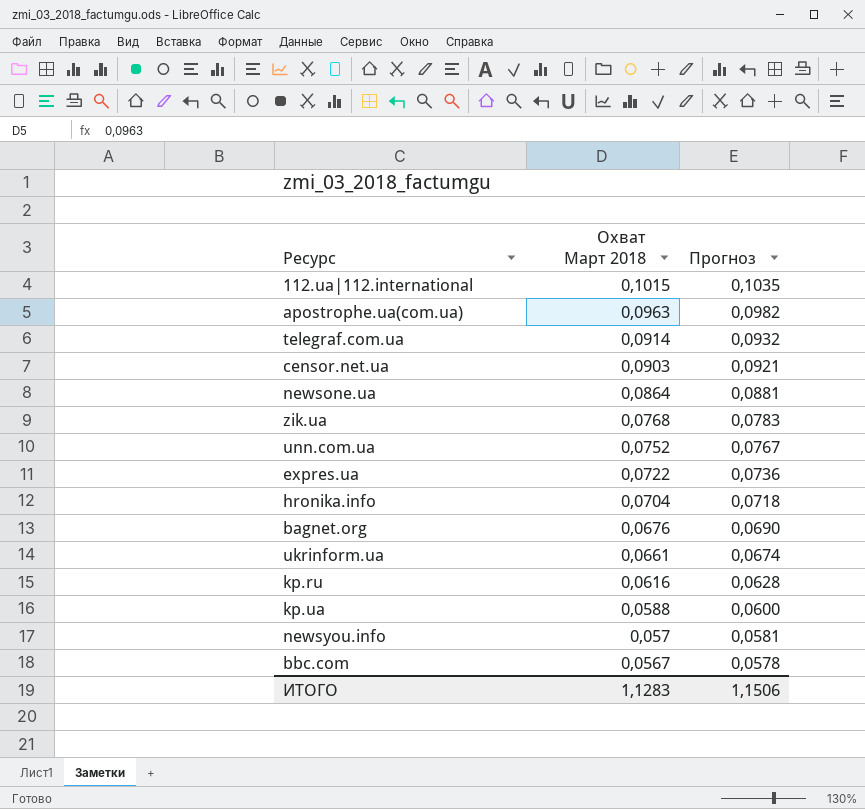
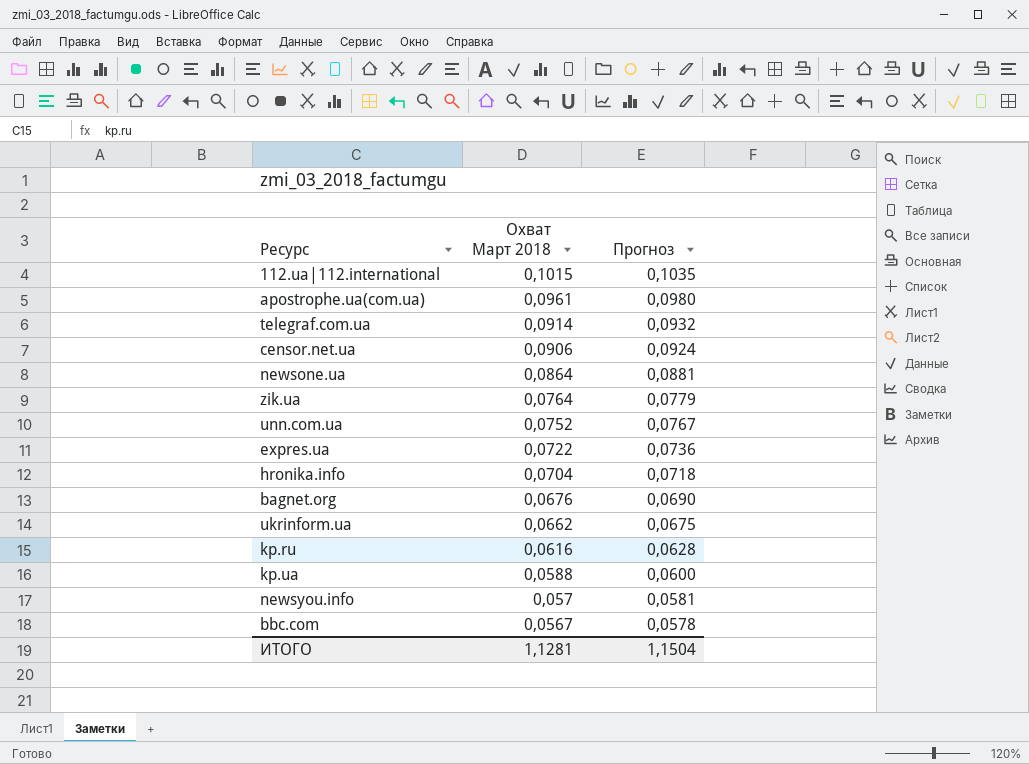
apostrophe.ua(com.ua) | Охват Март 2018: 0,0963 -> 0,0961
apostrophe.ua(com.ua) | Прогноз: 0,0982 -> 0,0980
censor.net.ua | Охват Март 2018: 0,0903 -> 0,0906
censor.net.ua | Прогноз: 0,0921 -> 0,0924
zik.ua | Охват Март 2018: 0,0768 -> 0,0764
zik.ua | Прогноз: 0,0783 -> 0,0779
ukrinform.ua | Охват Март 2018: 0,0661 -> 0,0662
ukrinform.ua | Прогноз: 0,0674 -> 0,0675
ИТОГО | Охват Март 2018: 1,1283 -> 1,1281
ИТОГО | Прогноз: 1,1506 -> 1,1504

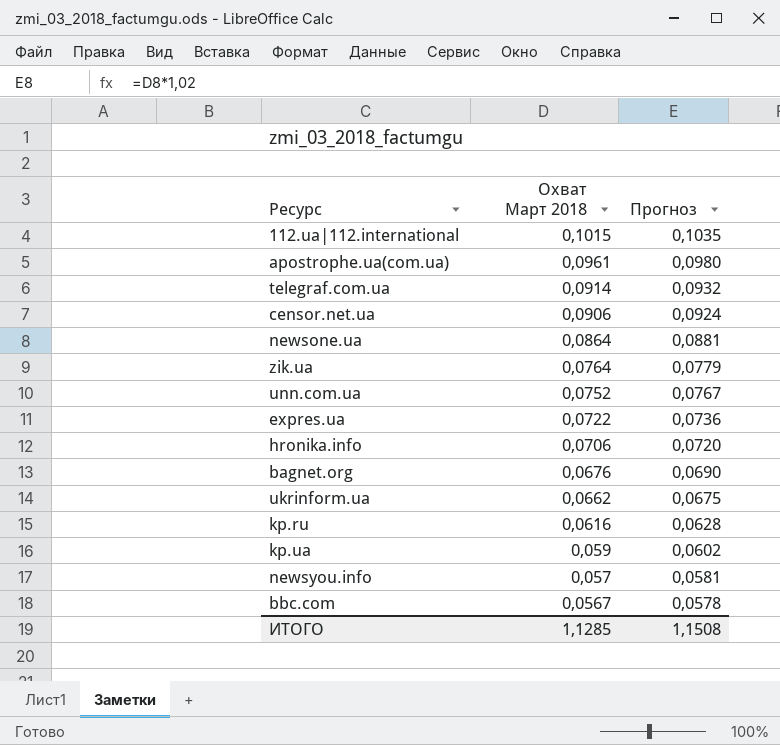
hronika.info | Охват Март 2018: 0,0704 -> 0,0706
hronika.info | Прогноз: 0,0718 -> 0,0720
kp.ua | Охват Март 2018: 0,0588 -> 0,059
kp.ua | Прогноз: 0,0600 -> 0,0602
ИТОГО | Охват Март 2018: 1,1281 -> 1,1285
ИТОГО | Прогноз: 1,1504 -> 1,1508

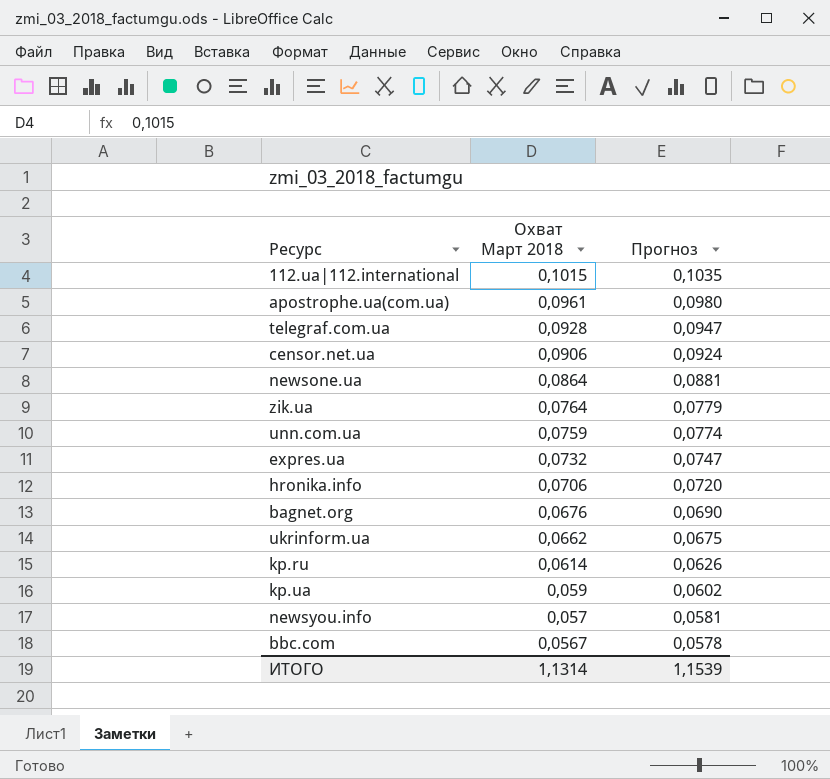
telegraf.com.ua | Охват Март 2018: 0,0914 -> 0,0928
telegraf.com.ua | Прогноз: 0,0932 -> 0,0947
unn.com.ua | Охват Март 2018: 0,0752 -> 0,0759
unn.com.ua | Прогноз: 0,0767 -> 0,0774
expres.ua | Охват Март 2018: 0,0722 -> 0,0732
expres.ua | Прогноз: 0,0736 -> 0,0747
kp.ru | Охват Март 2018: 0,0616 -> 0,0614
kp.ru | Прогноз: 0,0628 -> 0,0626
ИТОГО | Охват Март 2018: 1,1285 -> 1,1314
ИТОГО | Прогноз: 1,1508 -> 1,1539

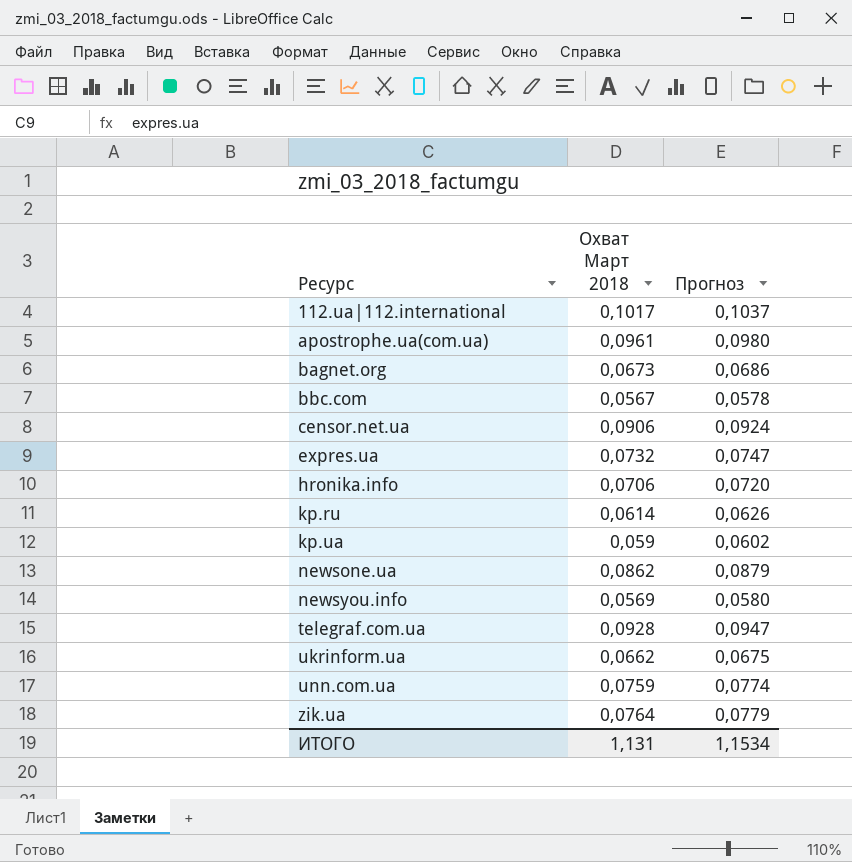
row order: Охват Март 2018 descending -> Ресурс ascending
112.ua|112.international | Охват Март 2018: 0,1015 -> 0,1017
112.ua|112.international | Прогноз: 0,1035 -> 0,1037
bagnet.org | Охват Март 2018: 0,0676 -> 0,0673
bagnet.org | Прогноз: 0,0690 -> 0,0686
newsone.ua | Охват Март 2018: 0,0864 -> 0,0862
newsone.ua | Прогноз: 0,0881 -> 0,0879
newsyou.info | Охват Март 2018: 0,057 -> 0,0569
newsyou.info | Прогноз: 0,0581 -> 0,0580
ИТОГО | Охват Март 2018: 1,1314 -> 1,131
ИТОГО | Прогноз: 1,1539 -> 1,1534

